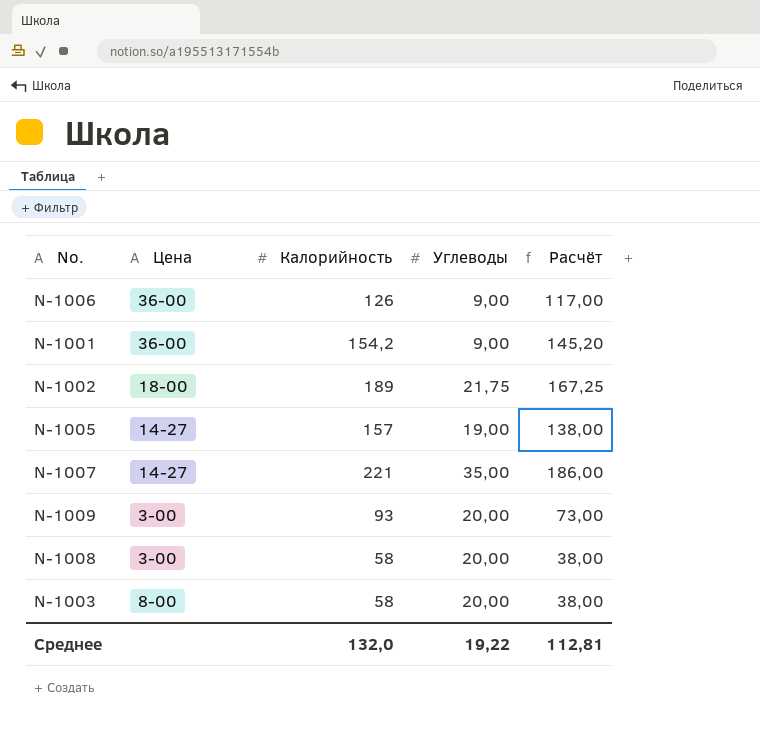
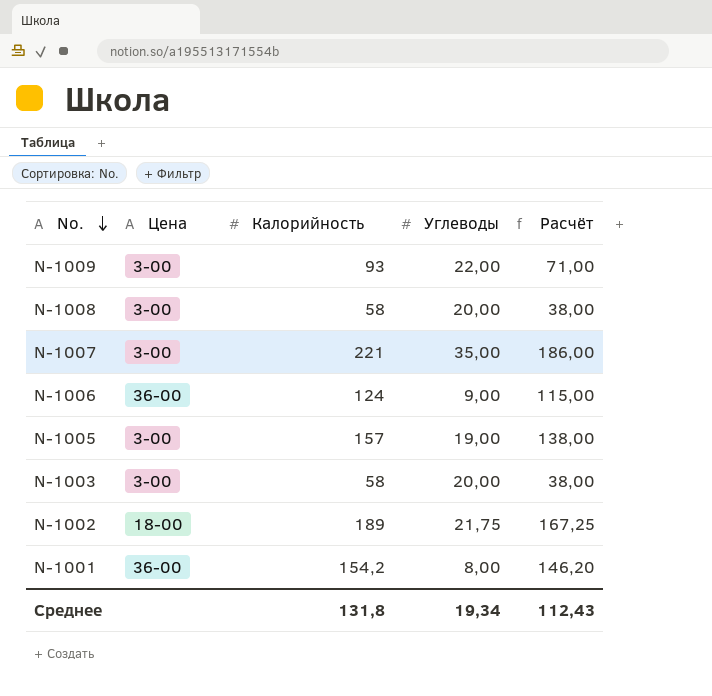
row order: none -> No. descending
N-1009 | Углеводы: 20,00 -> 22,00
N-1009 | Расчёт: 73,00 -> 71,00
N-1007 | Цена: 14-27 -> 3-00
N-1006 | Калорийность: 126 -> 124
N-1006 | Расчёт: 117,00 -> 115,00
N-1005 | Цена: 14-27 -> 3-00
N-1003 | Цена: 8-00 -> 3-00
N-1001 | Углеводы: 9,00 -> 8,00
N-1001 | Расчёт: 145,20 -> 146,20
Среднее | Калорийность: 132,0 -> 131,8
Среднее | Углеводы: 19,22 -> 19,34
Среднее | Расчёт: 112,81 -> 112,43

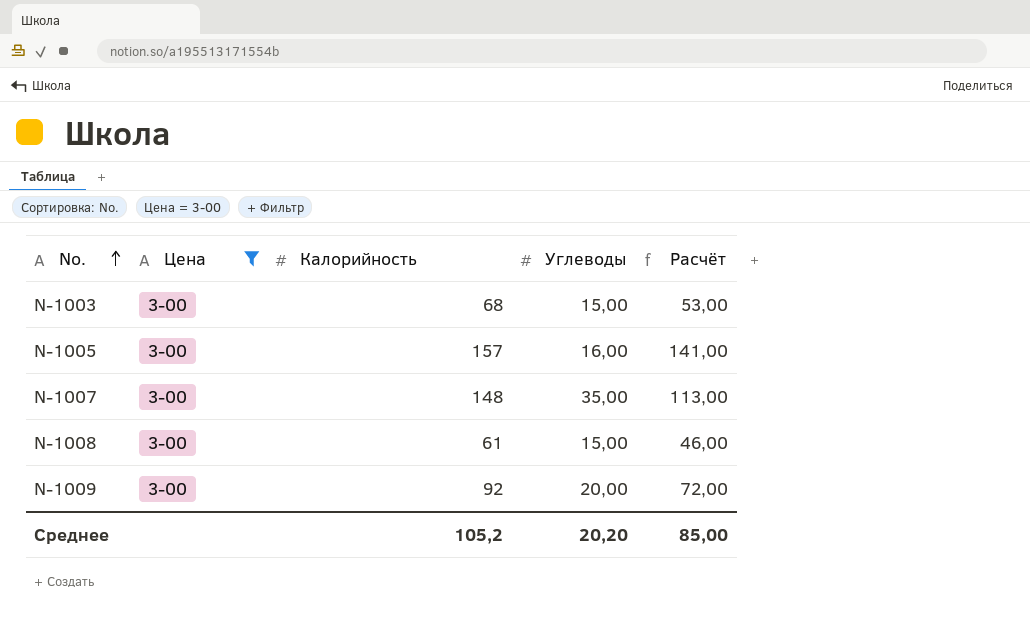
filter: none -> Цена = 3-00
row order: No. descending -> No. ascending
N-1003 | Калорийность: 58 -> 68
N-1003 | Углеводы: 20,00 -> 15,00
N-1003 | Расчёт: 38,00 -> 53,00
N-1005 | Углеводы: 19,00 -> 16,00
N-1005 | Расчёт: 138,00 -> 141,00
N-1007 | Калорийность: 221 -> 148
N-1007 | Расчёт: 186,00 -> 113,00
N-1008 | Калорийность: 58 -> 61
N-1008 | Углеводы: 20,00 -> 15,00
N-1008 | Расчёт: 38,00 -> 46,00
N-1009 | Калорийность: 93 -> 92
N-1009 | Углеводы: 22,00 -> 20,00
N-1009 | Расчёт: 71,00 -> 72,00
Среднее | Калорийность: 131,8 -> 105,2
Среднее | Углеводы: 19,34 -> 20,20
Среднее | Расчёт: 112,43 -> 85,00

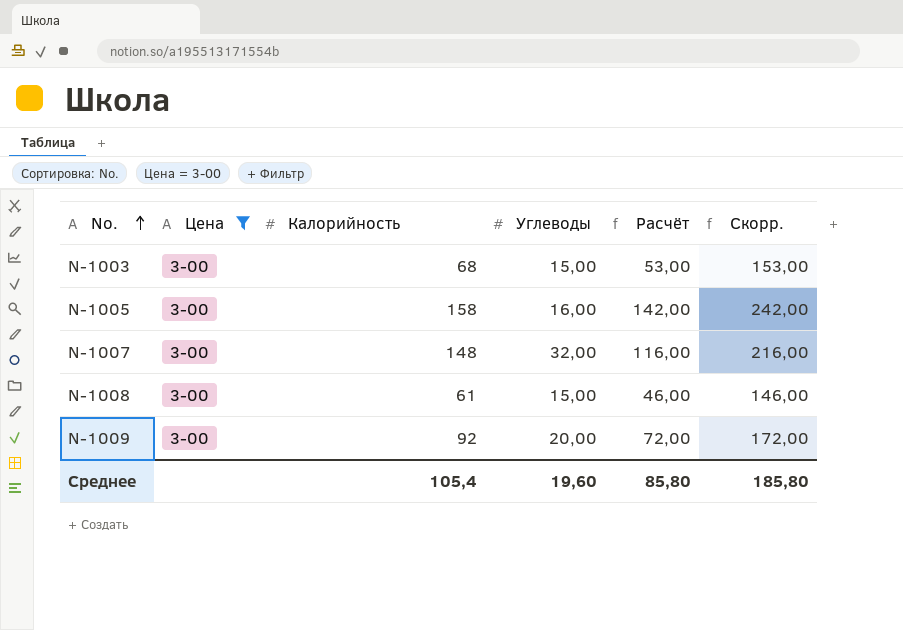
column Скорр. | formula: none -> [Расчёт] + 100
N-1005 | Калорийность: 157 -> 158
N-1005 | Расчёт: 141,00 -> 142,00
N-1007 | Углеводы: 35,00 -> 32,00
N-1007 | Расчёт: 113,00 -> 116,00
Среднее | Калорийность: 105,2 -> 105,4
Среднее | Углеводы: 20,20 -> 19,60
Среднее | Расчёт: 85,00 -> 85,80

